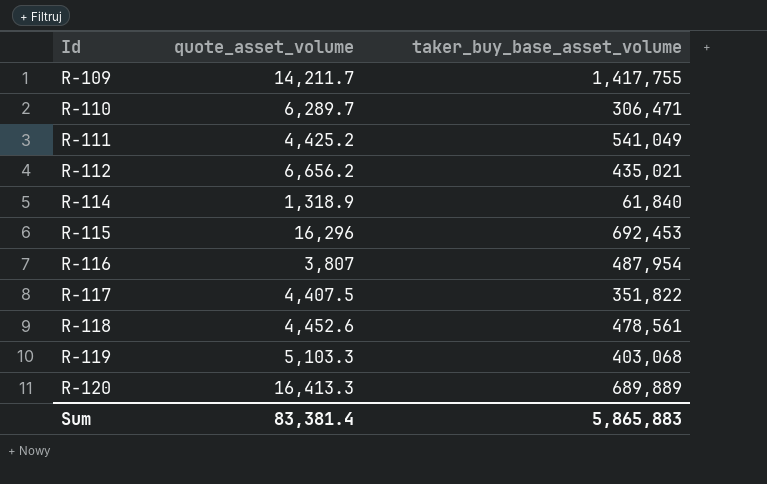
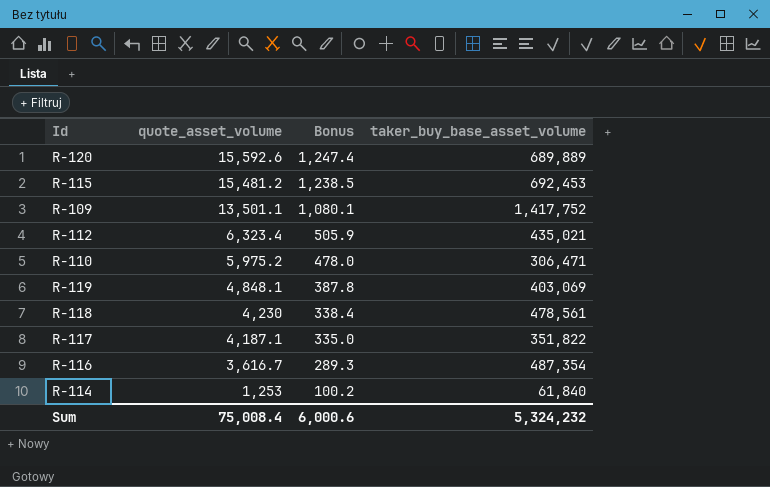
row order: Id ascending -> quote_asset_volume descending
column Bonus | formula: none -> [quote_asset_volume] * 0.08
row R-111: 4,425.2 | 541,049 -> none
R-120 | quote_asset_volume: 16,413.3 -> 15,592.6
R-115 | quote_asset_volume: 16,296 -> 15,481.2
R-109 | quote_asset_volume: 14,211.7 -> 13,501.1
R-109 | taker_buy_base_asset_volume: 1,417,755 -> 1,417,752
R-112 | quote_asset_volume: 6,656.2 -> 6,323.4
R-110 | quote_asset_volume: 6,289.7 -> 5,975.2
R-119 | quote_asset_volume: 5,103.3 -> 4,848.1
R-119 | taker_buy_base_asset_volume: 403,068 -> 403,069
R-118 | quote_asset_volume: 4,452.6 -> 4,230
R-117 | quote_asset_volume: 4,407.5 -> 4,187.1
R-116 | quote_asset_volume: 3,807 -> 3,616.7
R-116 | taker_buy_base_asset_volume: 487,954 -> 487,354
R-114 | quote_asset_volume: 1,318.9 -> 1,253
Sum | quote_asset_volume: 83,381.4 -> 75,008.4
Sum | taker_buy_base_asset_volume: 5,865,883 -> 5,324,232

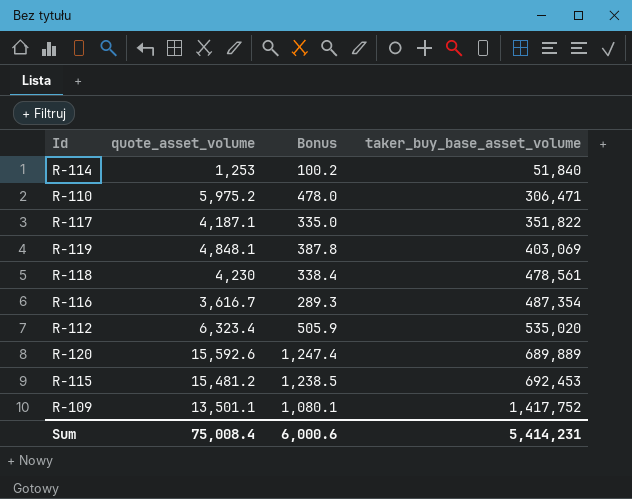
row order: quote_asset_volume descending -> taker_buy_base_asset_volume ascending
R-114 | taker_buy_base_asset_volume: 61,840 -> 51,840
R-112 | taker_buy_base_asset_volume: 435,021 -> 535,020
Sum | taker_buy_base_asset_volume: 5,324,232 -> 5,414,231

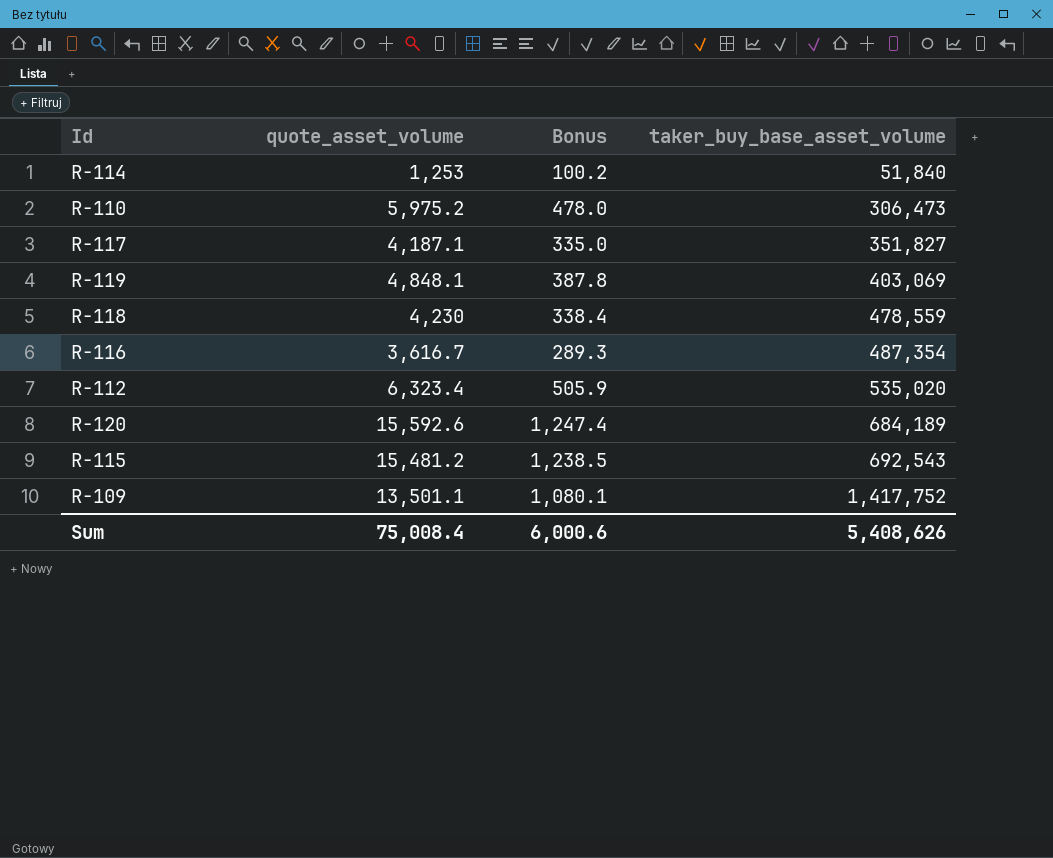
R-110 | taker_buy_base_asset_volume: 306,471 -> 306,473
R-117 | taker_buy_base_asset_volume: 351,822 -> 351,827
R-118 | taker_buy_base_asset_volume: 478,561 -> 478,559
R-120 | taker_buy_base_asset_volume: 689,889 -> 684,189
R-115 | taker_buy_base_asset_volume: 692,453 -> 692,543
Sum | taker_buy_base_asset_volume: 5,414,231 -> 5,408,626

